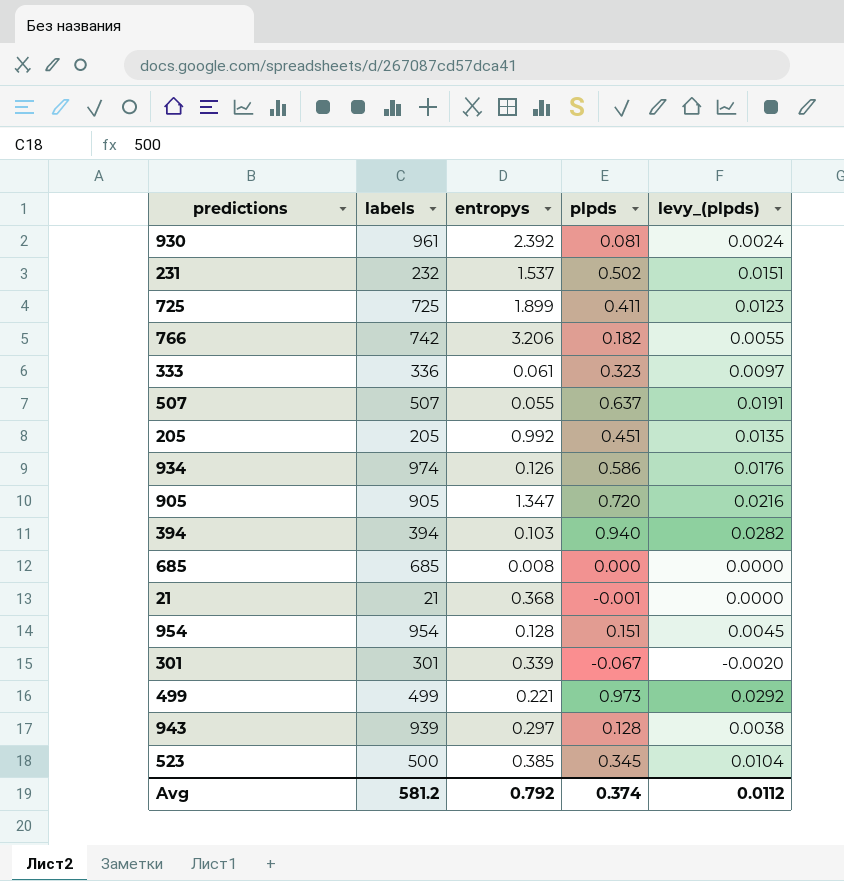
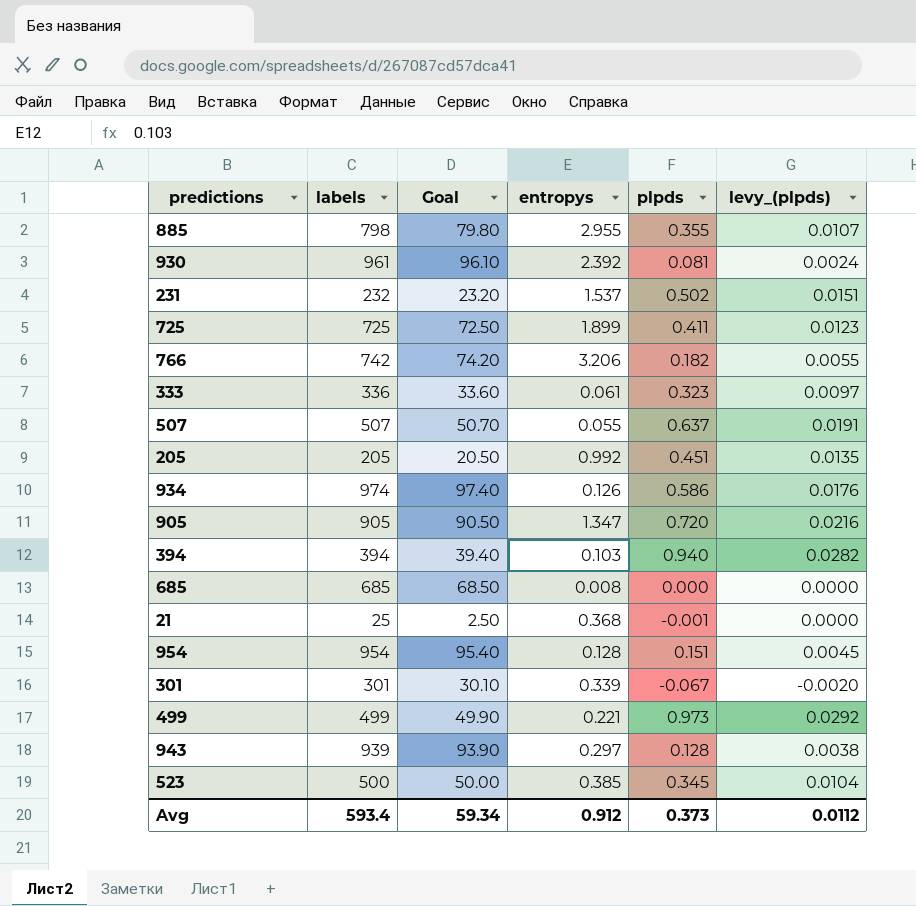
column Goal | formula: none -> [labels] * 0.1
row 885: none -> 798 | 79.80 | 2.955 | 0.355 | 0.0107
21 | labels: 21 -> 25
Avg | labels: 581.2 -> 593.4
Avg | entropys: 0.792 -> 0.912
Avg | plpds: 0.374 -> 0.373

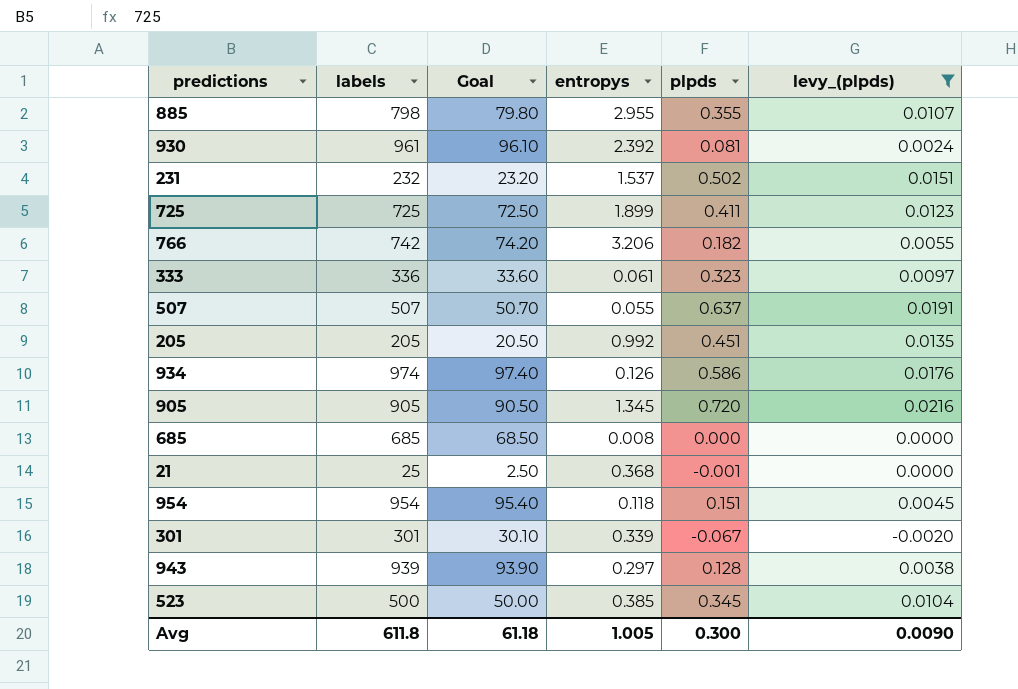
filter: none -> levy_(plpds) <= 0.0216
905 | entropys: 1.347 -> 1.345
954 | entropys: 0.128 -> 0.118
Avg | labels: 593.4 -> 611.8
Avg | Goal: 59.34 -> 61.18
Avg | entropys: 0.912 -> 1.005
Avg | plpds: 0.373 -> 0.300
Avg | levy_(plpds): 0.0112 -> 0.0090

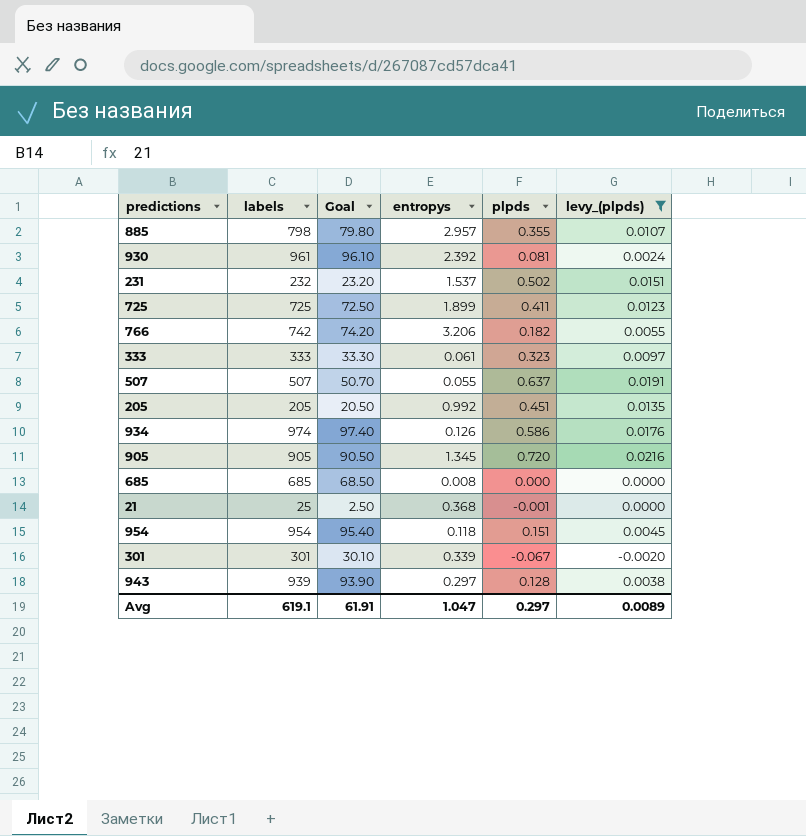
row 523: 500 | 50.00 | 0.385 | 0.345 | 0.0104 -> none
885 | entropys: 2.955 -> 2.957
333 | labels: 336 -> 333
333 | Goal: 33.60 -> 33.30
Avg | labels: 611.8 -> 619.1
Avg | Goal: 61.18 -> 61.91
Avg | entropys: 1.005 -> 1.047
Avg | plpds: 0.300 -> 0.297
Avg | levy_(plpds): 0.0090 -> 0.0089

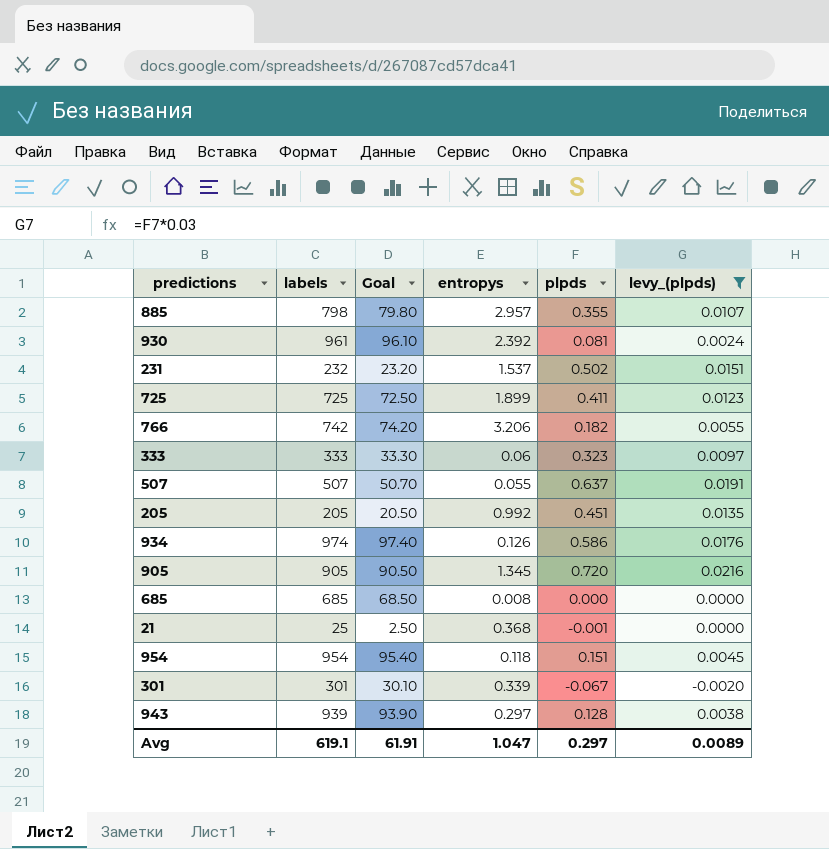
333 | entropys: 0.061 -> 0.06

